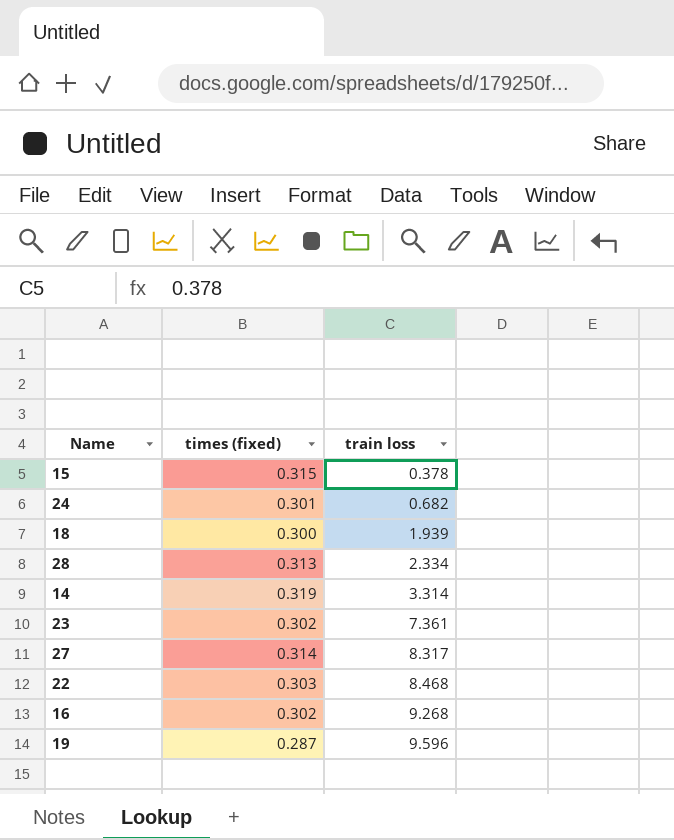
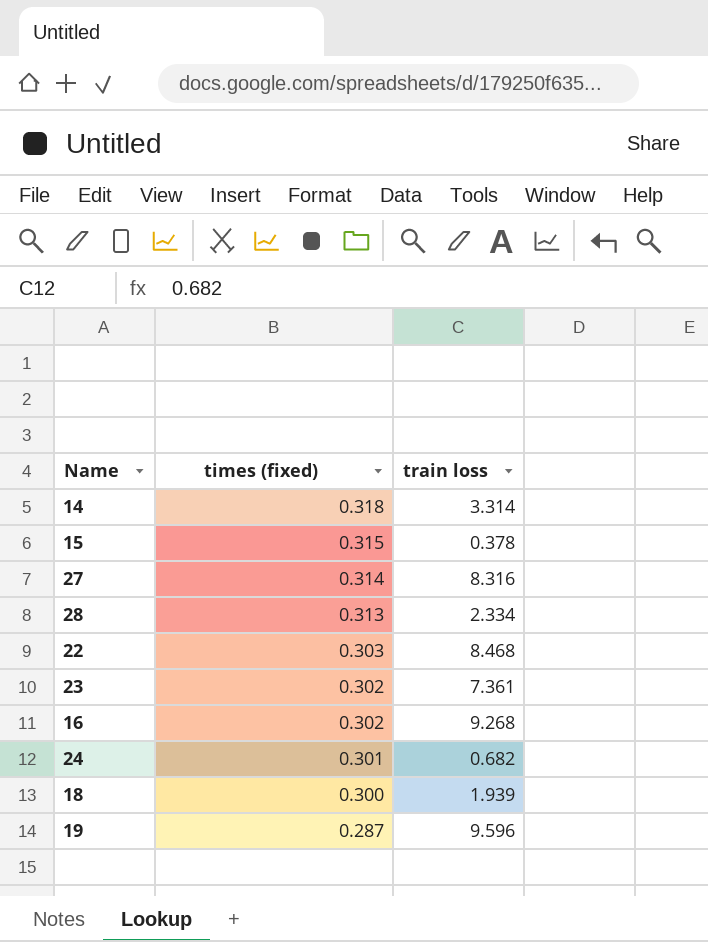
row order: train loss ascending -> times (fixed) descending
14 | times (fixed): 0.319 -> 0.318
27 | train loss: 8.317 -> 8.316

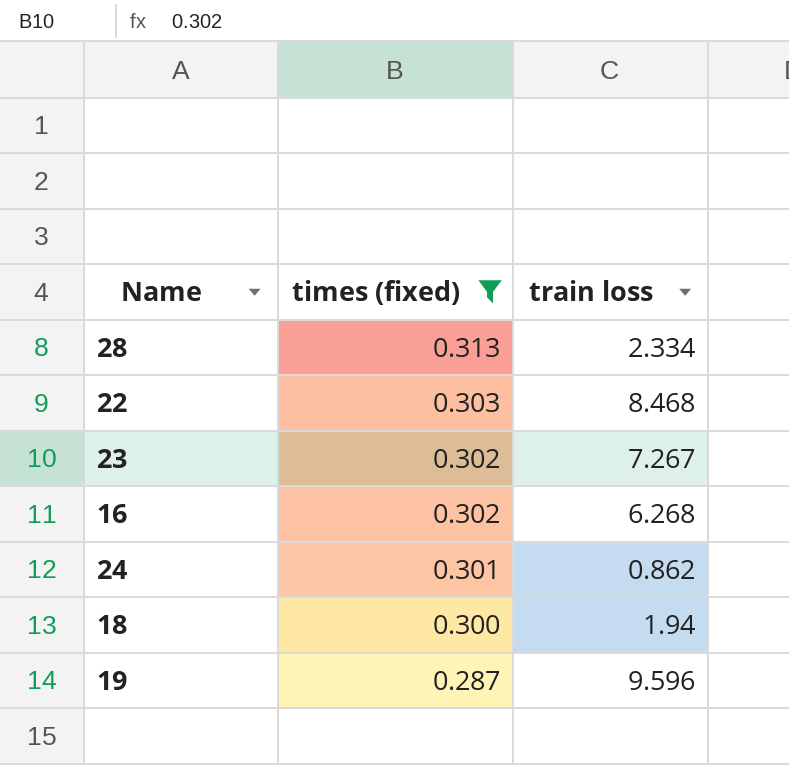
filter: none -> times (fixed) <= 0.313
23 | train loss: 7.361 -> 7.267
16 | train loss: 9.268 -> 6.268
24 | train loss: 0.682 -> 0.862
18 | train loss: 1.939 -> 1.94

